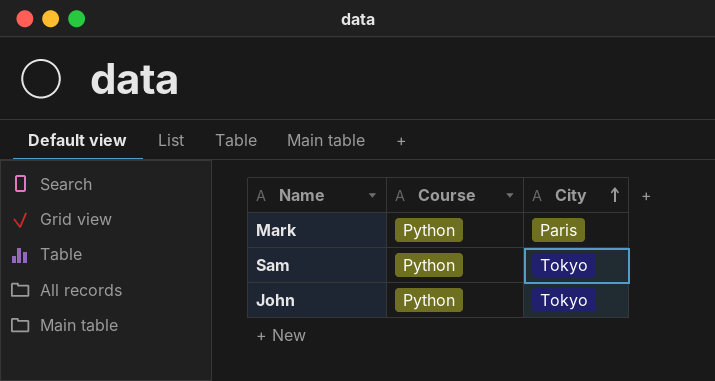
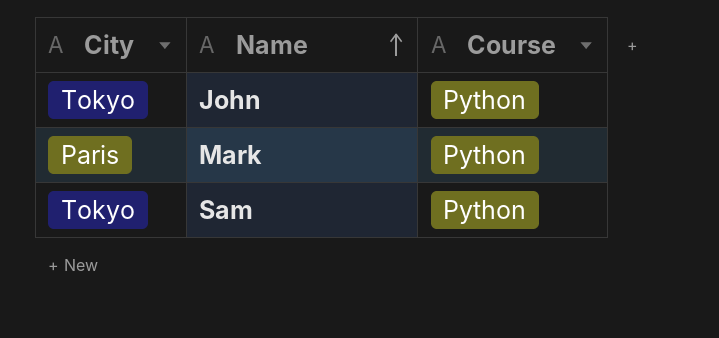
row order: City ascending -> Name ascending
column City | position: 3 -> 1

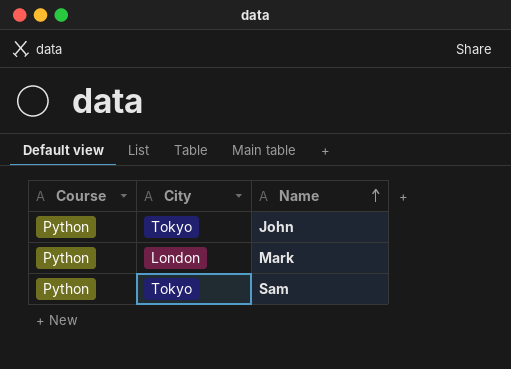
column Course | position: 3 -> 1
Mark | City: Paris -> London

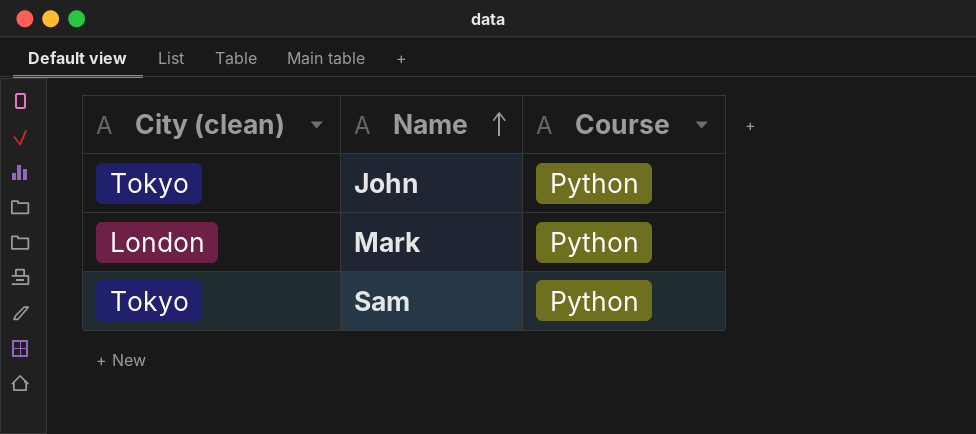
column name: City -> City (clean)
column Course | position: 1 -> 3

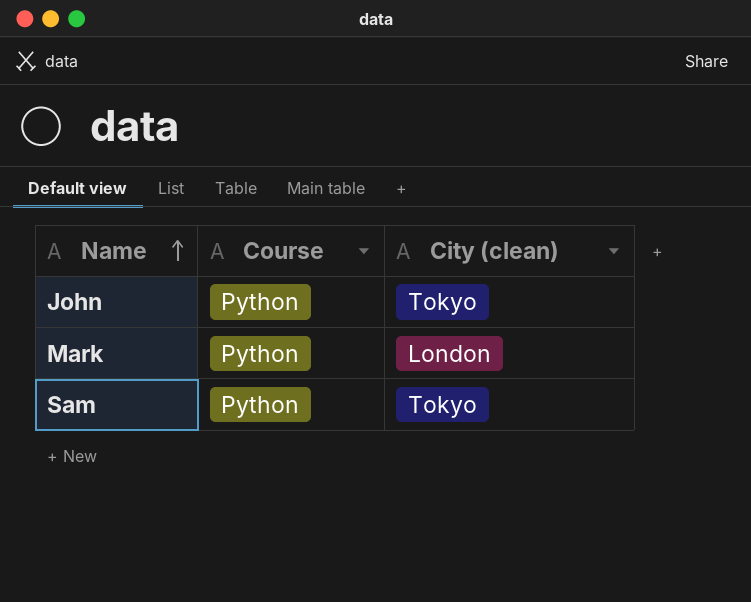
column City (clean) | position: 1 -> 3

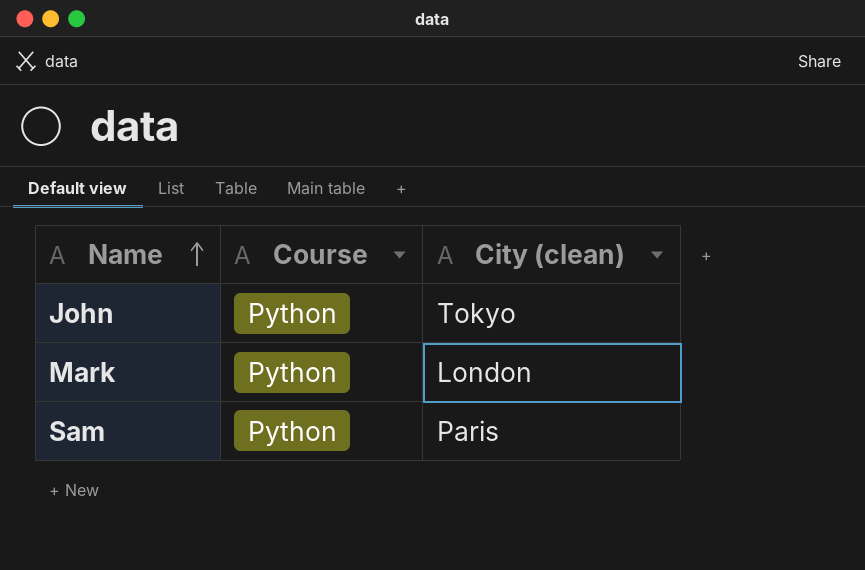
Sam | City (clean): Tokyo -> Paris

